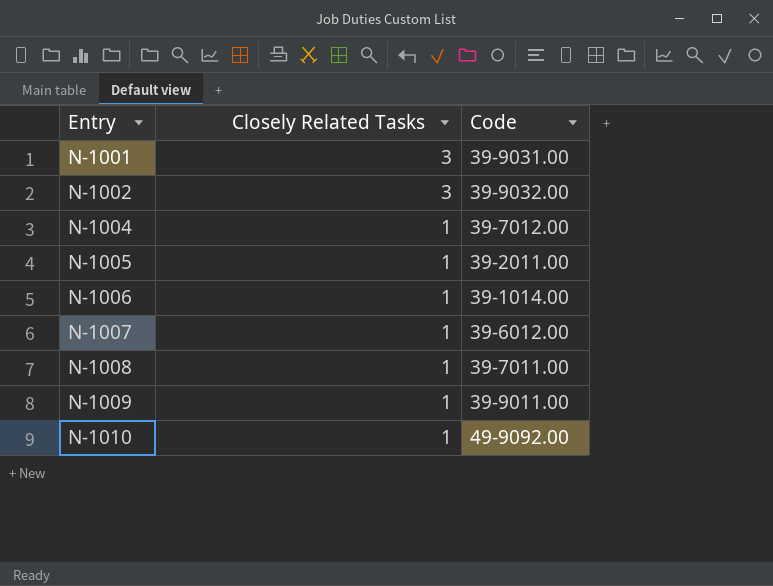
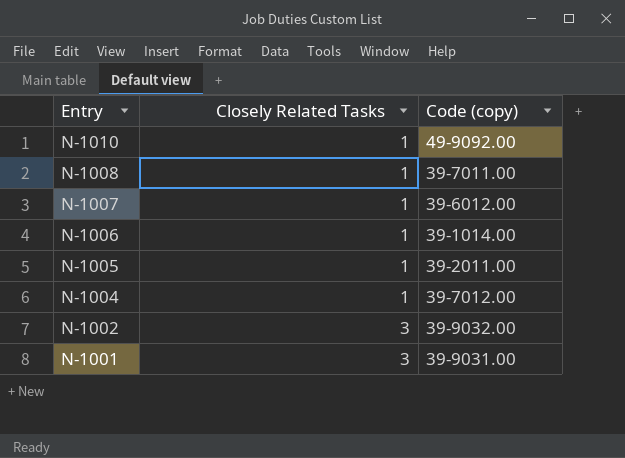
row order: Entry ascending -> Entry descending
column name: Code -> Code (copy)
row N-1009: 1 | 39-9011.00 -> none

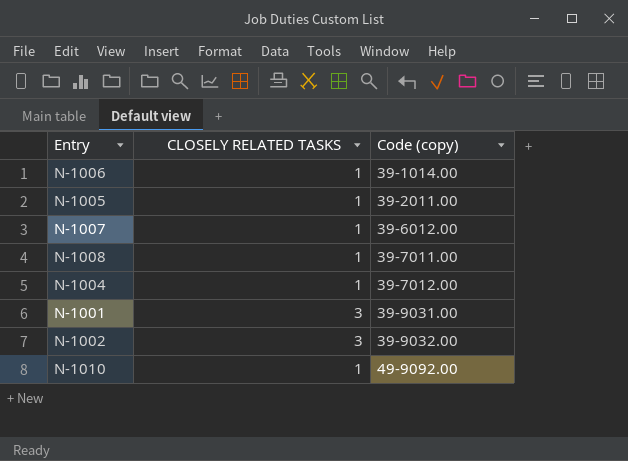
row order: Entry descending -> Code (copy) ascending
column name: Closely Related Tasks -> CLOSELY RELATED TASKS

